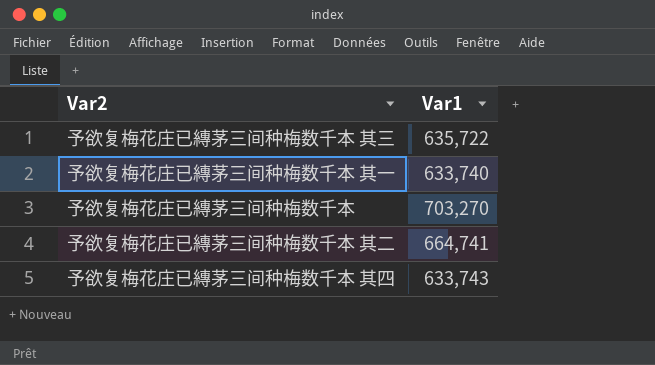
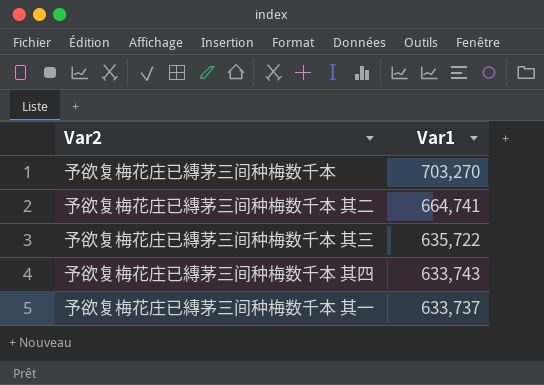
row order: none -> Var1 descending
予欲复梅花庄已縳茅三间种梅数千本 其一 | Var1: 633,740 -> 633,737

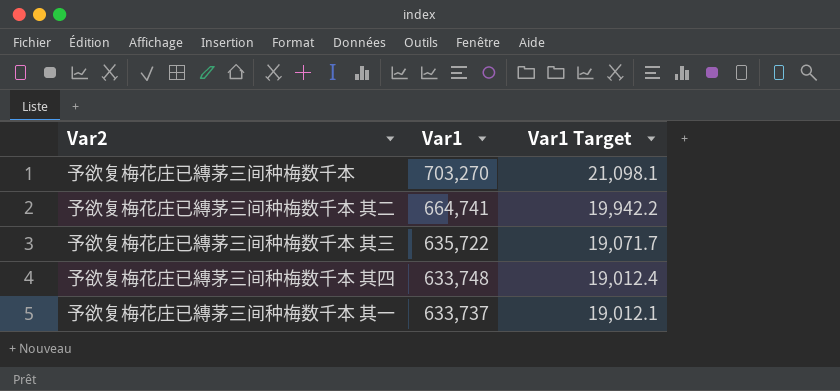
column Var1 Target | formula: none -> [Var1] * 0.03
予欲复梅花庄已縳茅三间种梅数千本 其四 | Var1: 633,743 -> 633,748

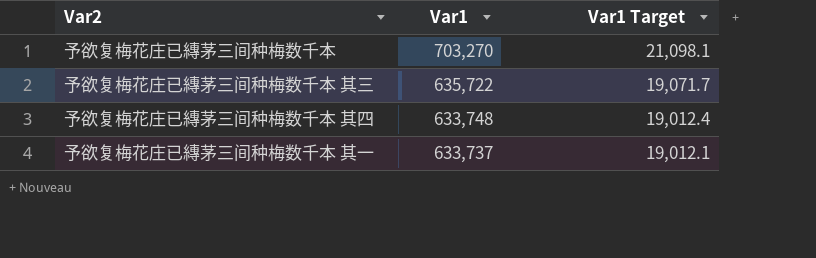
row 予欲复梅花庄已縳茅三间种梅数千本 其二: 664,741 | 19,942.2 -> none

